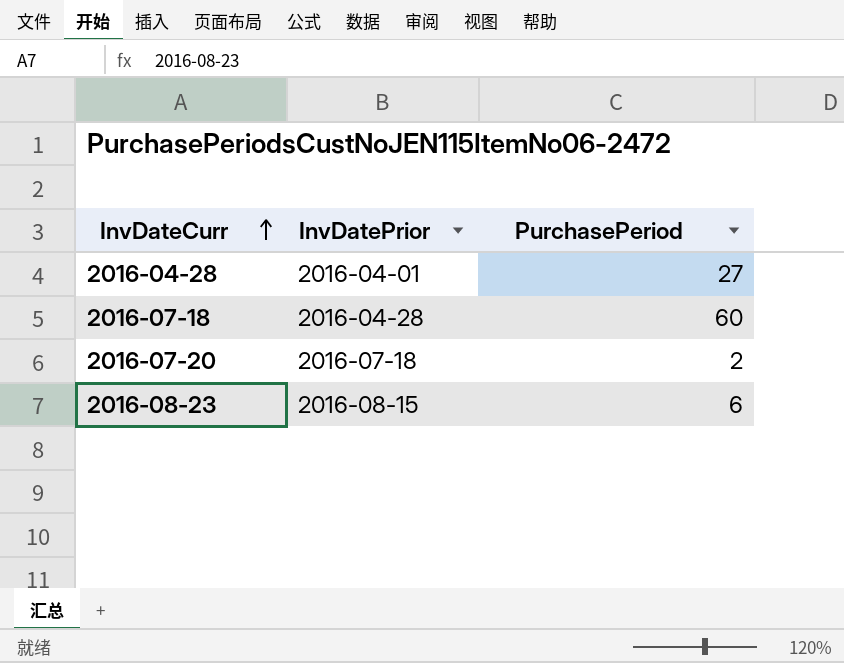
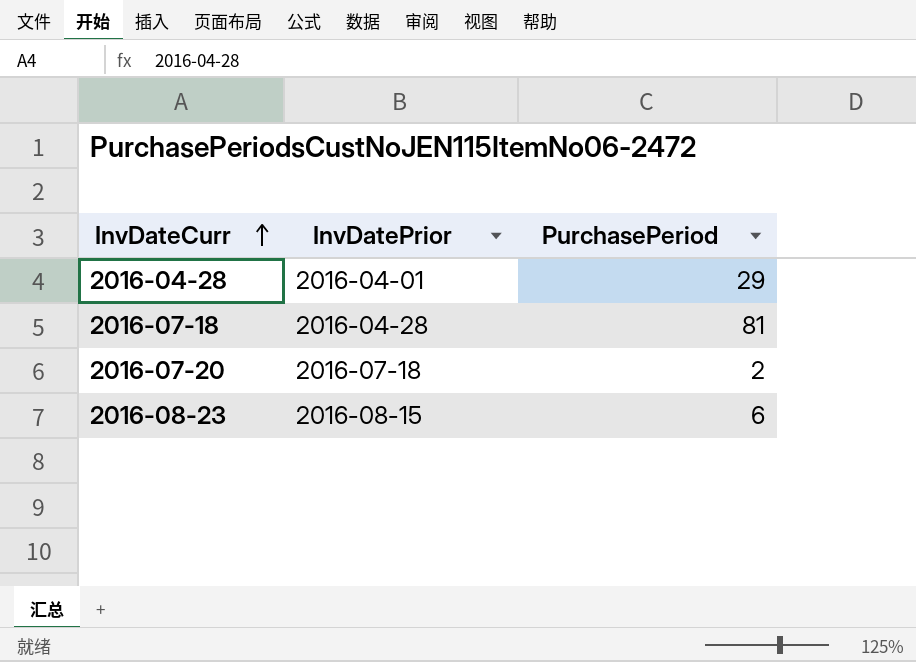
2016-04-28 | PurchasePeriod: 27 -> 29
2016-07-18 | PurchasePeriod: 60 -> 81

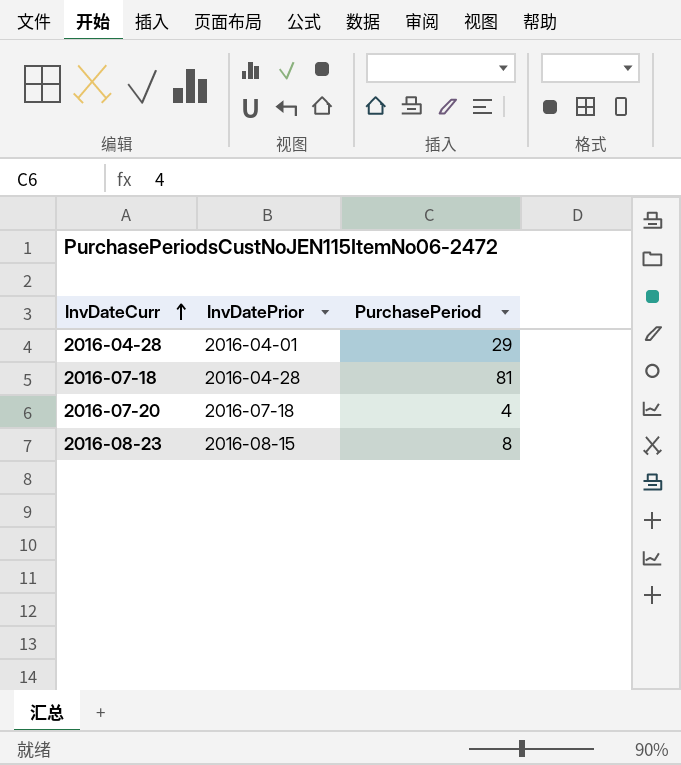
2016-07-20 | PurchasePeriod: 2 -> 4
2016-08-23 | PurchasePeriod: 6 -> 8

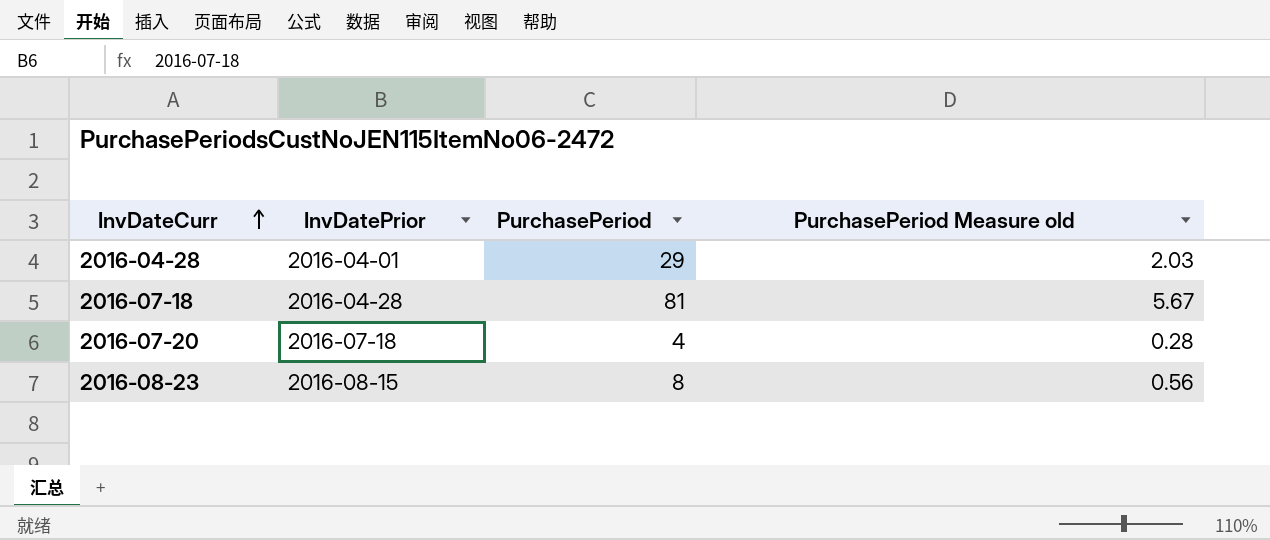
column PurchasePeriod Measure old | formula: none -> [PurchasePeriod] * 0.07

